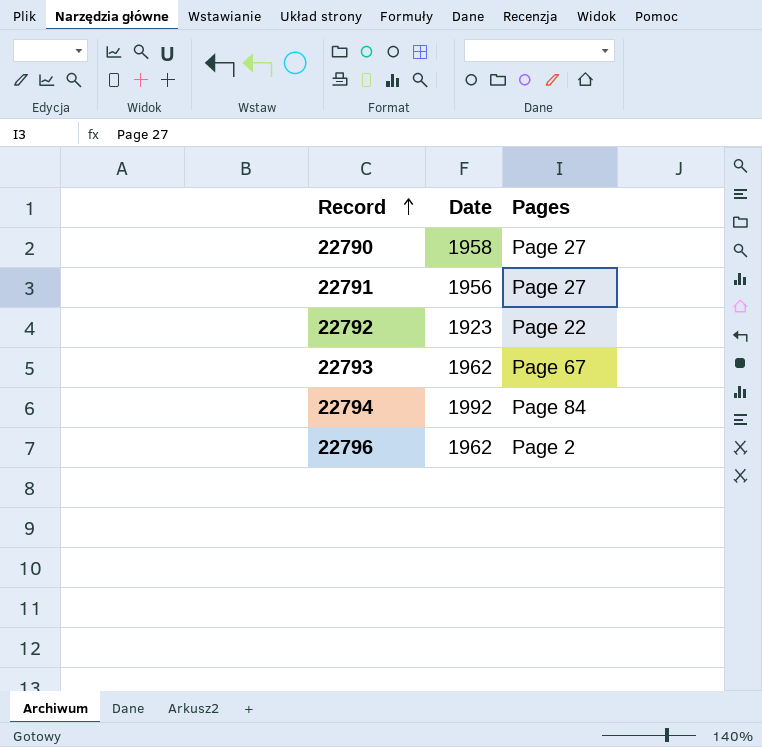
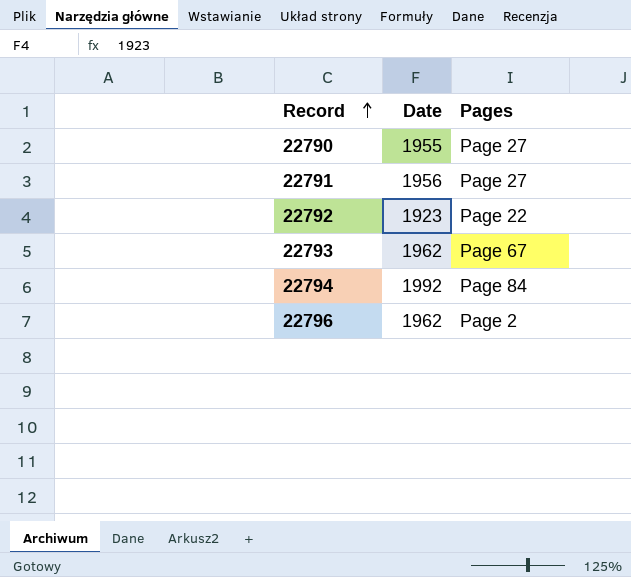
22790 | Date: 1958 -> 1955

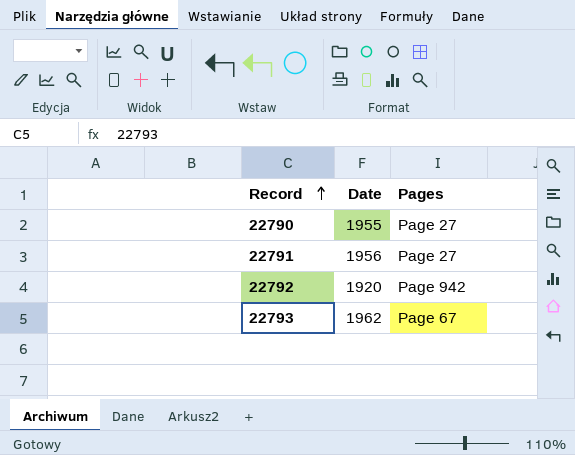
row 22794: 1992 | Page 84 -> none
row 22796: 1962 | Page 2 -> none
22792 | Date: 1923 -> 1920
22792 | Pages: Page 22 -> Page 942

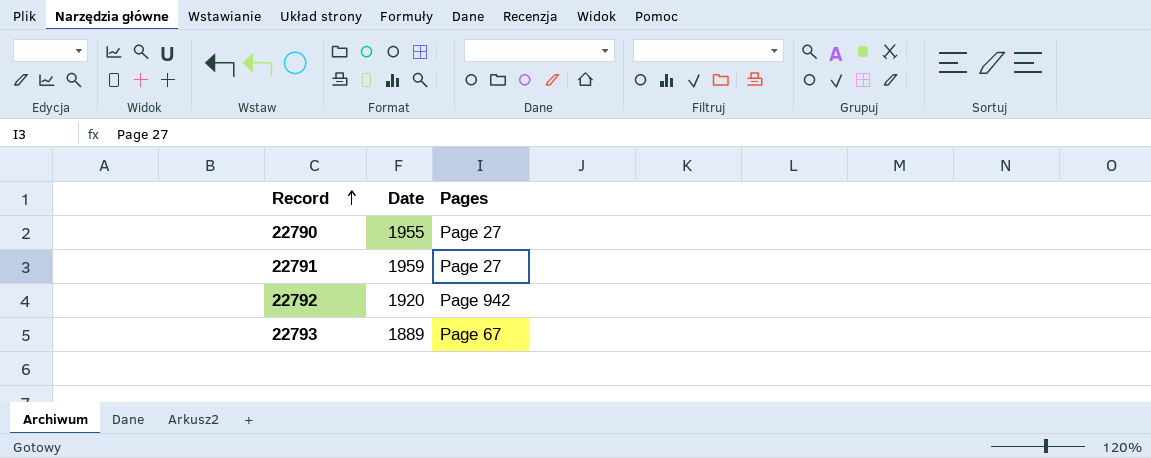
22791 | Date: 1956 -> 1959
22793 | Date: 1962 -> 1889

